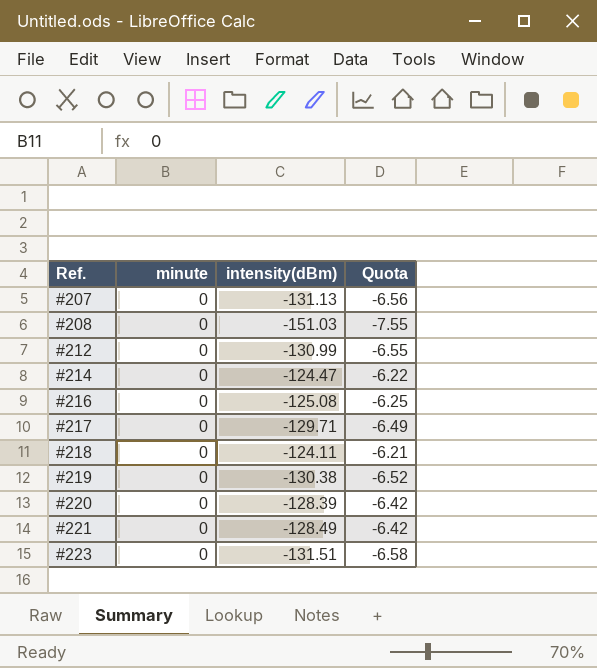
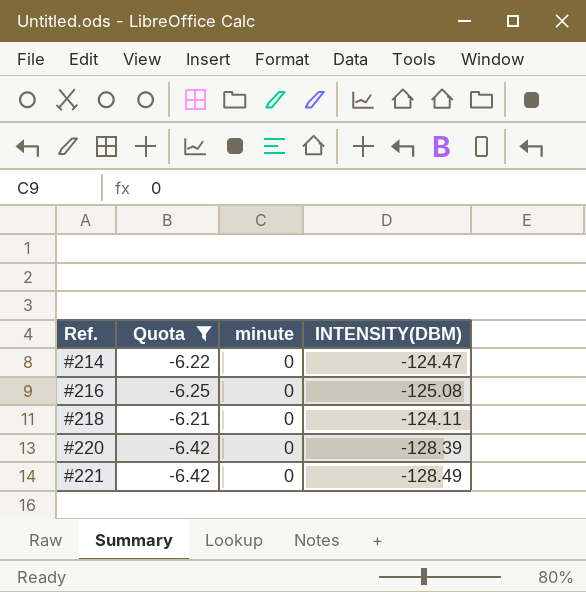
filter: none -> Quota >= -6.42
column Quota | position: 4 -> 2
column name: intensity(dBm) -> INTENSITY(DBM)

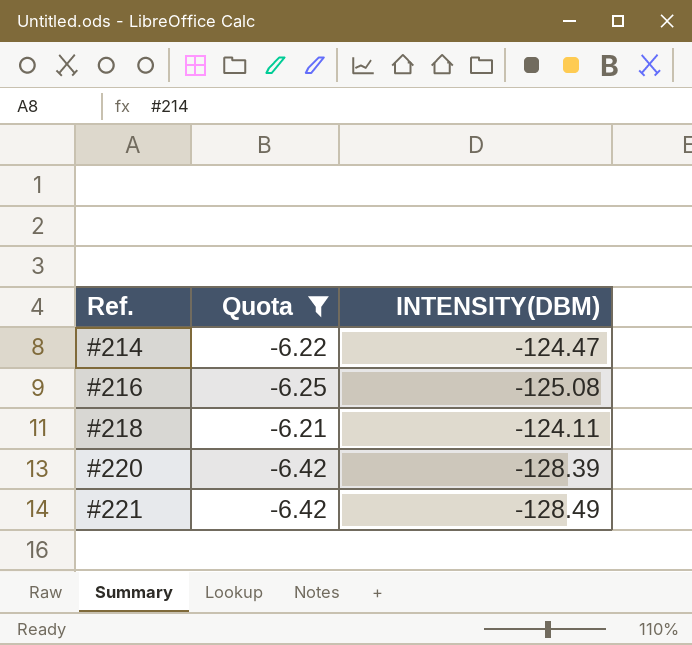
column minute | position: 3 -> none

